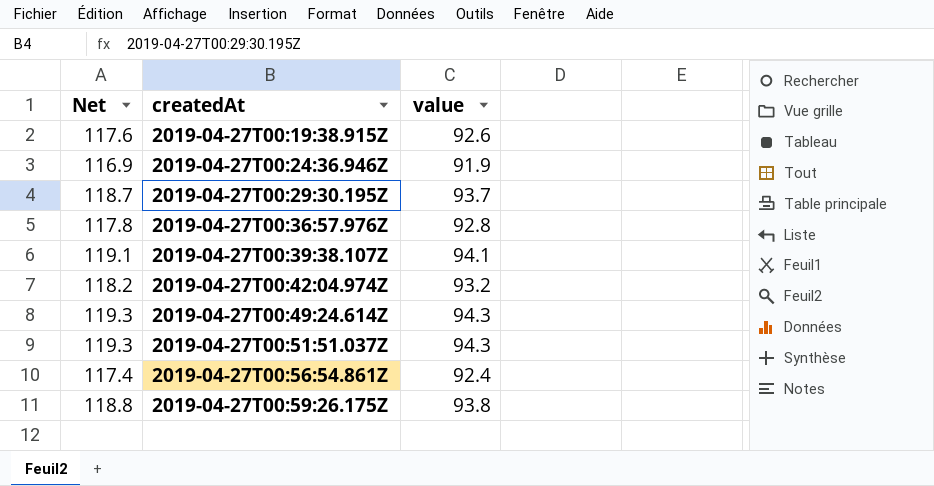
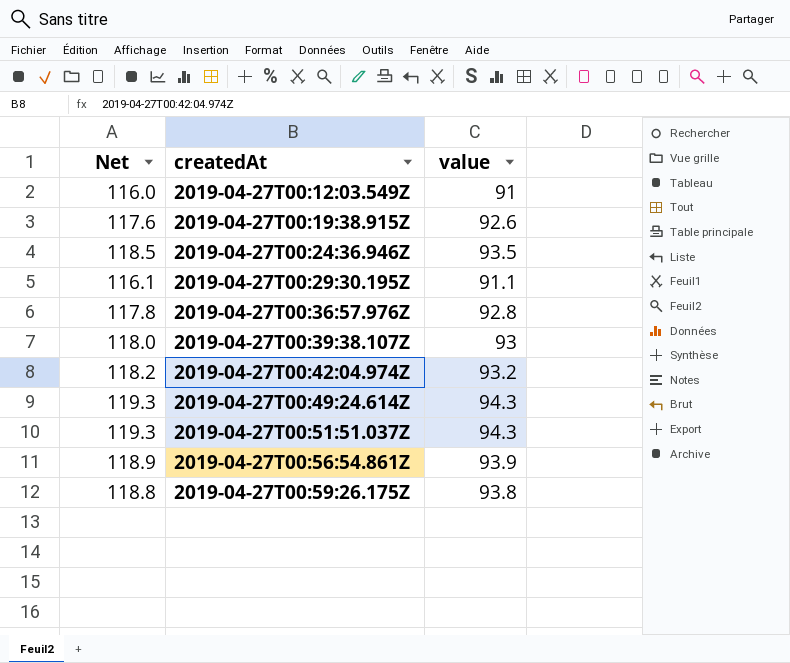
row 2019-04-27T00:12:03.549Z: none -> 116.0 | 91
2019-04-27T00:24:36.946Z | Net: 116.9 -> 118.5
2019-04-27T00:24:36.946Z | value: 91.9 -> 93.5
2019-04-27T00:29:30.195Z | Net: 118.7 -> 116.1
2019-04-27T00:29:30.195Z | value: 93.7 -> 91.1
2019-04-27T00:39:38.107Z | Net: 119.1 -> 118.0
2019-04-27T00:39:38.107Z | value: 94.1 -> 93
2019-04-27T00:56:54.861Z | Net: 117.4 -> 118.9
2019-04-27T00:56:54.861Z | value: 92.4 -> 93.9

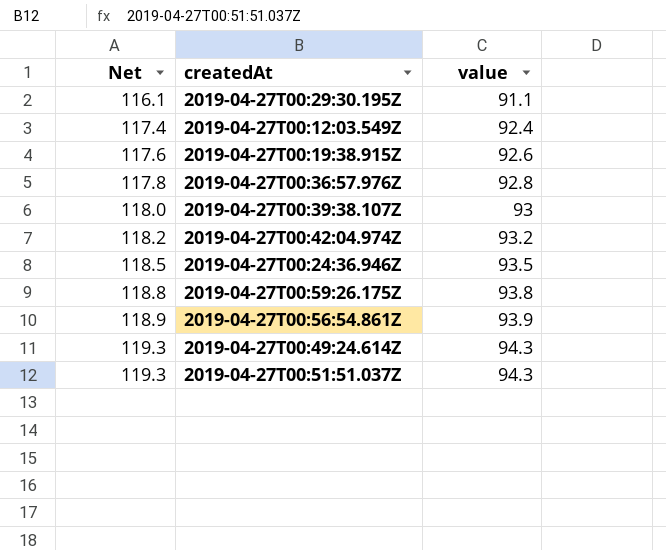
row order: createdAt ascending -> Net ascending
2019-04-27T00:12:03.549Z | Net: 116.0 -> 117.4
2019-04-27T00:12:03.549Z | value: 91 -> 92.4

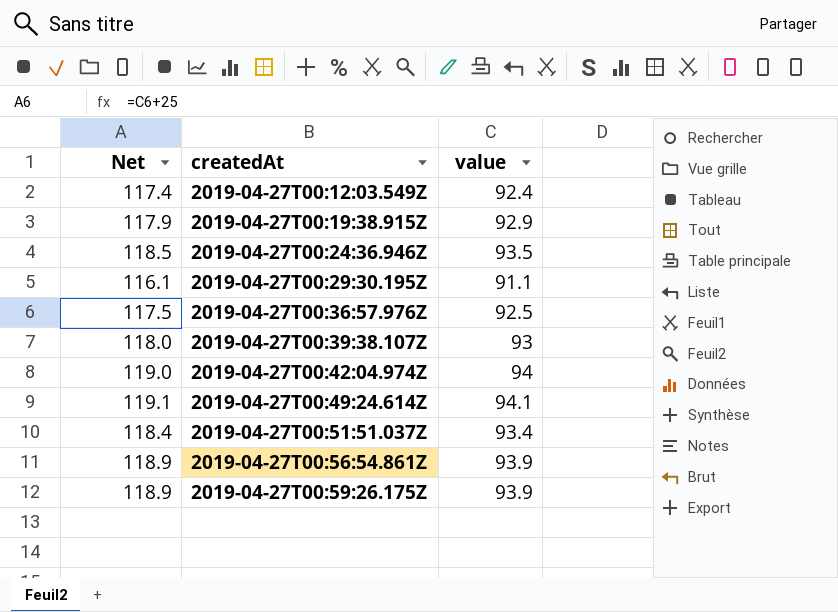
row order: Net ascending -> createdAt ascending
2019-04-27T00:19:38.915Z | Net: 117.6 -> 117.9
2019-04-27T00:19:38.915Z | value: 92.6 -> 92.9
2019-04-27T00:36:57.976Z | Net: 117.8 -> 117.5
2019-04-27T00:36:57.976Z | value: 92.8 -> 92.5
2019-04-27T00:42:04.974Z | Net: 118.2 -> 119.0
2019-04-27T00:42:04.974Z | value: 93.2 -> 94
2019-04-27T00:49:24.614Z | Net: 119.3 -> 119.1
2019-04-27T00:49:24.614Z | value: 94.3 -> 94.1
2019-04-27T00:51:51.037Z | Net: 119.3 -> 118.4
2019-04-27T00:51:51.037Z | value: 94.3 -> 93.4
2019-04-27T00:59:26.175Z | Net: 118.8 -> 118.9
2019-04-27T00:59:26.175Z | value: 93.8 -> 93.9

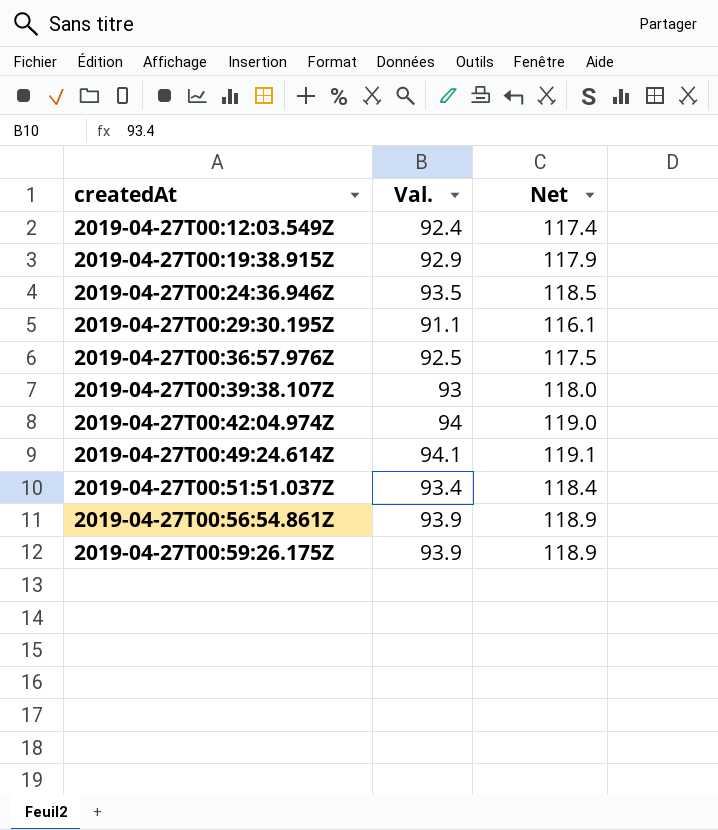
column name: value -> Val.
column Net | position: 1 -> 3

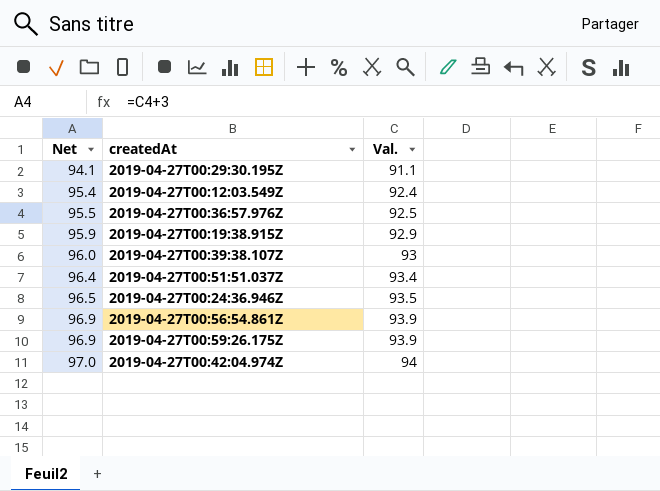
row order: createdAt ascending -> Net ascending
column Net | formula: [Val.] + 25 -> [Val.] + 3
column Net | position: 3 -> 1
row 2019-04-27T00:49:24.614Z: 94.1 | 119.1 -> none

